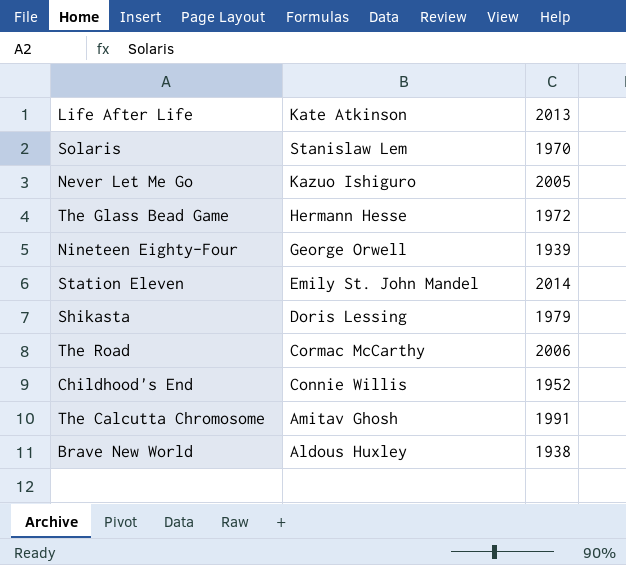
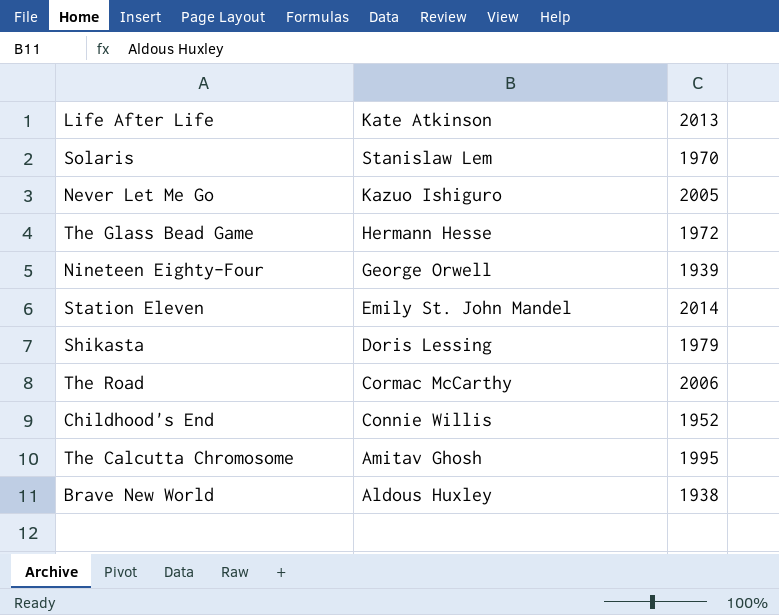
The Calcutta Chromosome | 2013: 1991 -> 1995

